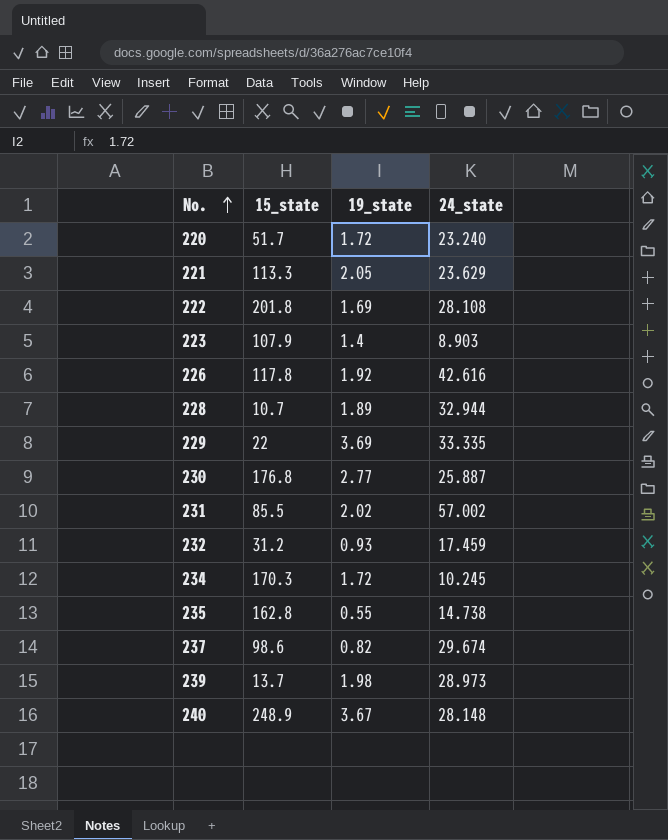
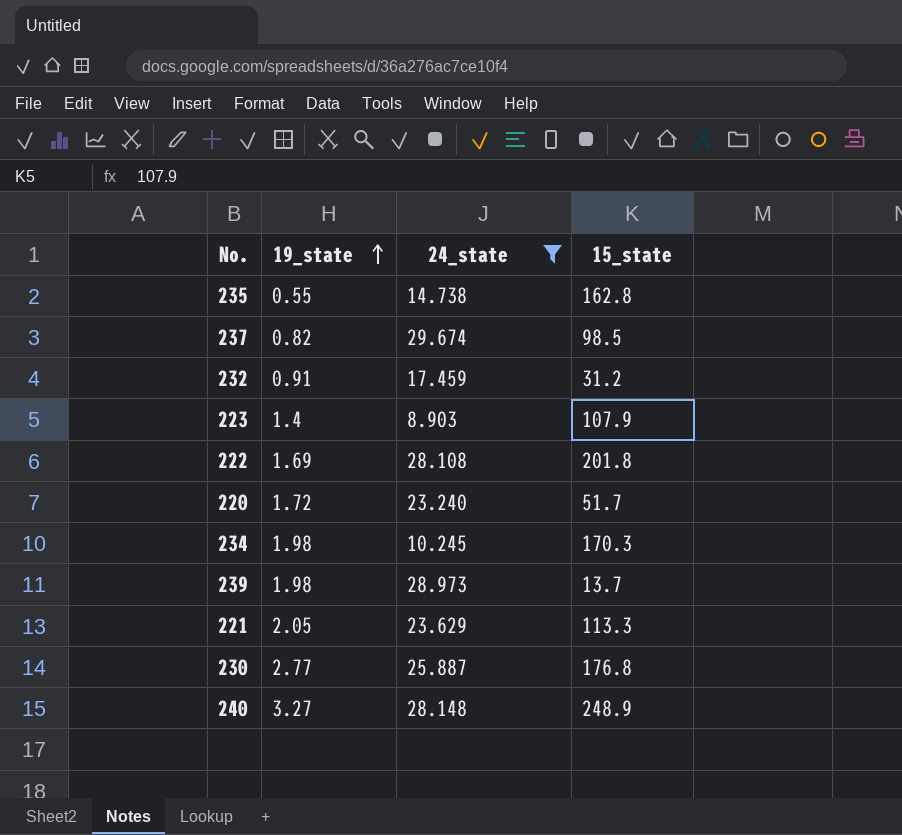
filter: none -> 24_state <= 29.674
row order: No. ascending -> 19_state ascending
column 15_state | position: 2 -> 4
237 | 15_state: 98.6 -> 98.5
232 | 19_state: 0.93 -> 0.91
234 | 19_state: 1.72 -> 1.98
240 | 19_state: 3.67 -> 3.27

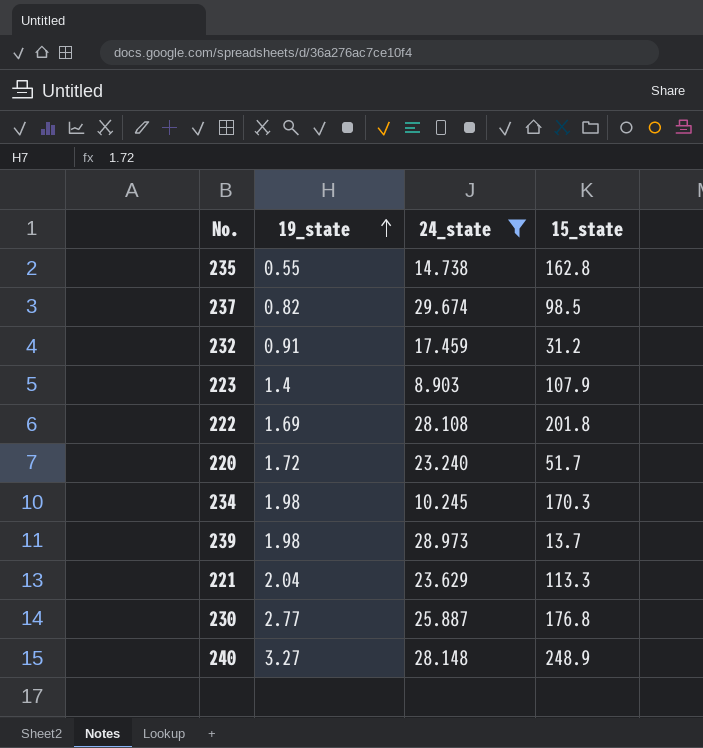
221 | 19_state: 2.05 -> 2.04

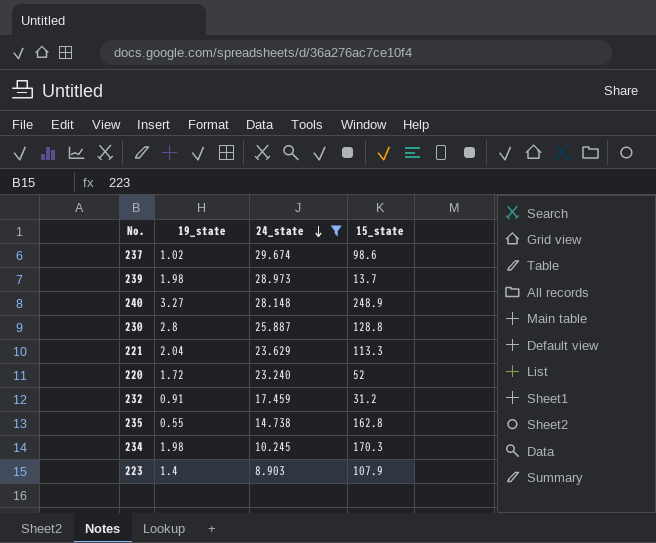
row order: 19_state ascending -> 24_state descending
row 222: 1.69 | 28.108 | 201.8 -> none
237 | 19_state: 0.82 -> 1.02
237 | 15_state: 98.5 -> 98.6
230 | 19_state: 2.77 -> 2.8
230 | 15_state: 176.8 -> 128.8
220 | 15_state: 51.7 -> 52

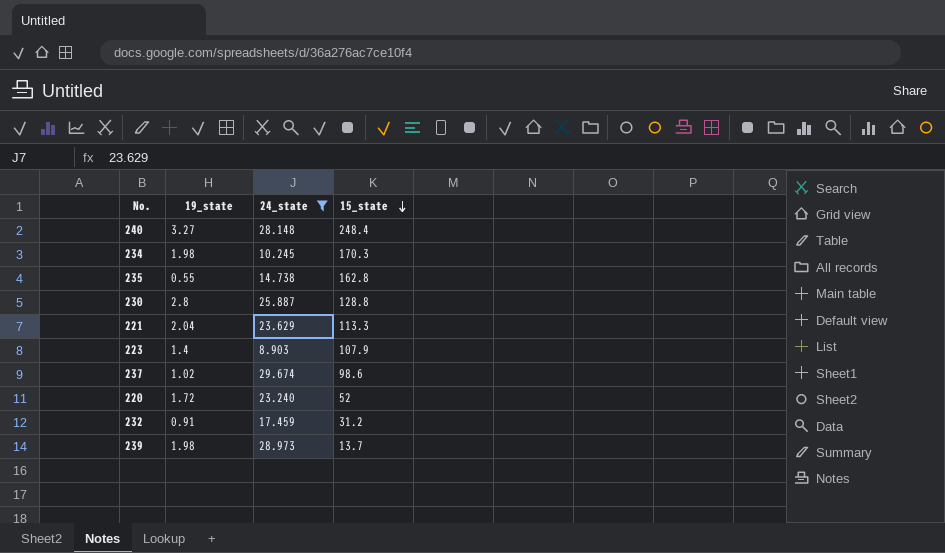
row order: 24_state descending -> 15_state descending
240 | 15_state: 248.9 -> 248.4

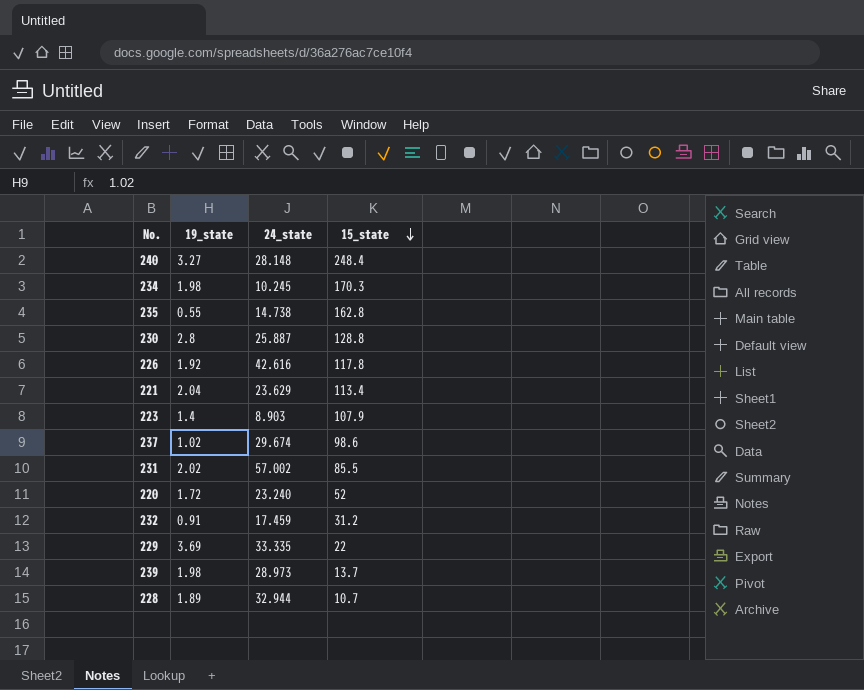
filter: 24_state <= 29.674 -> none
221 | 15_state: 113.3 -> 113.4

